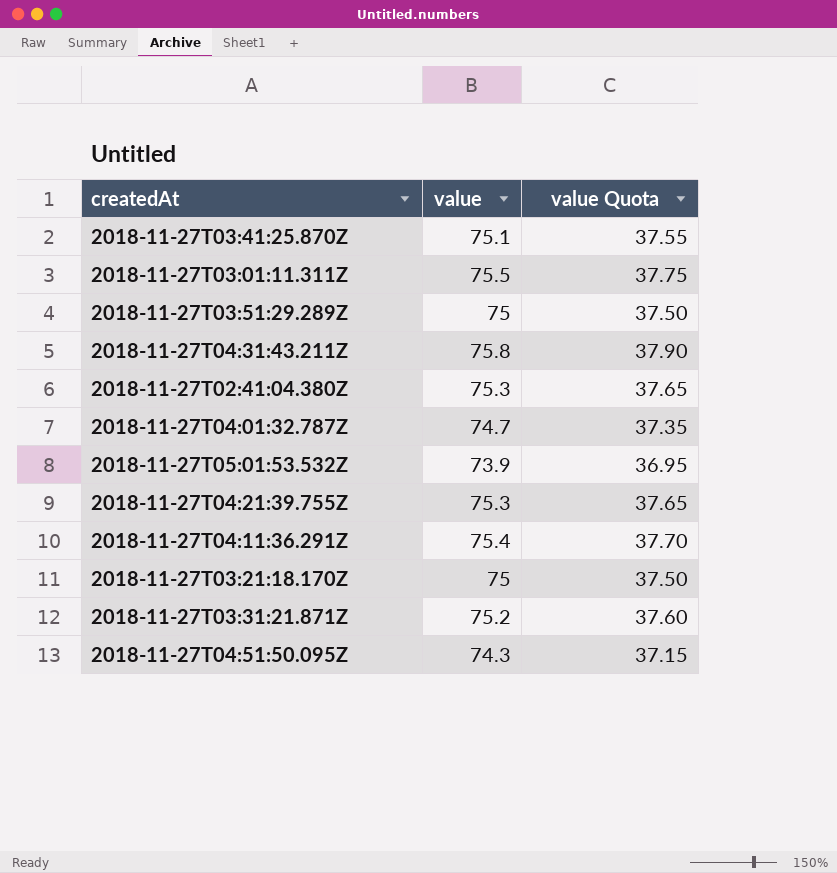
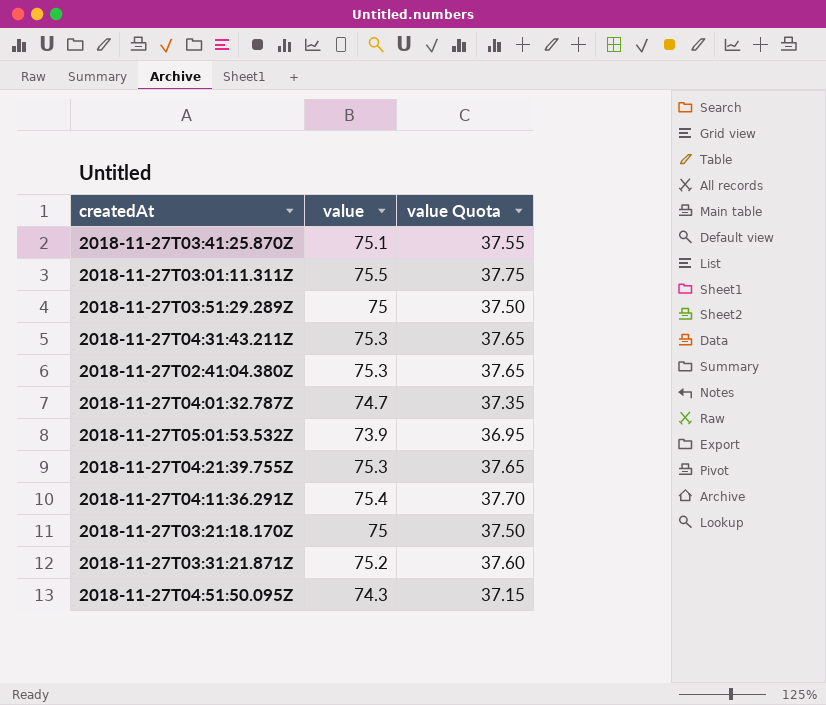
2018-11-27T04:31:43.211Z | value: 75.8 -> 75.3
2018-11-27T04:31:43.211Z | value Quota: 37.90 -> 37.65

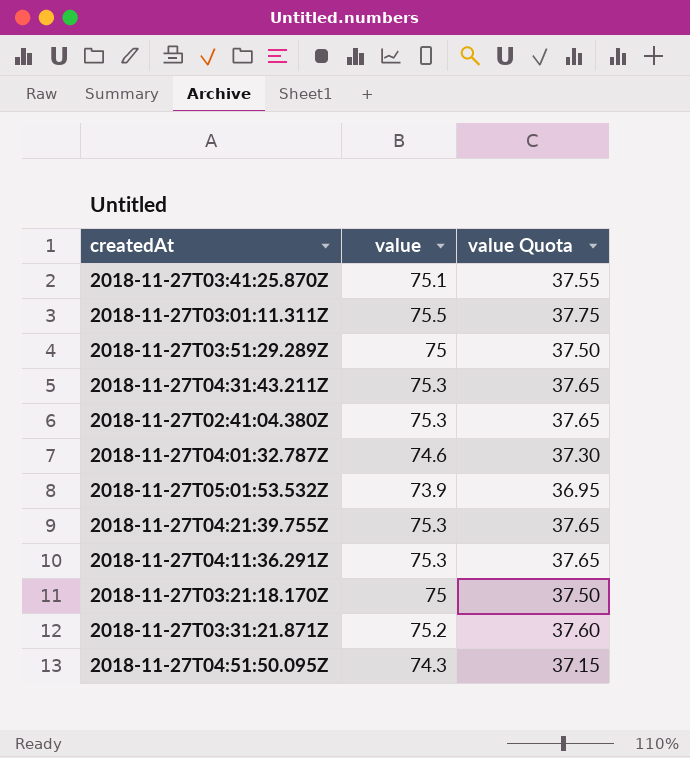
2018-11-27T04:01:32.787Z | value: 74.7 -> 74.6
2018-11-27T04:01:32.787Z | value Quota: 37.35 -> 37.30
2018-11-27T04:11:36.291Z | value: 75.4 -> 75.3
2018-11-27T04:11:36.291Z | value Quota: 37.70 -> 37.65

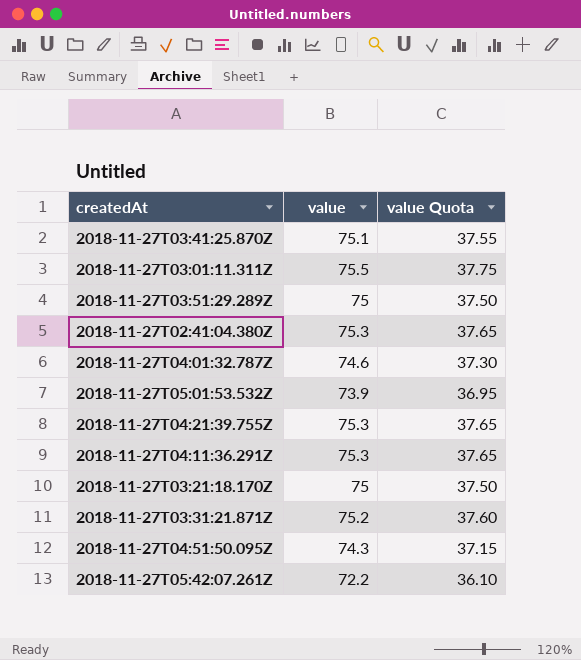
row 2018-11-27T04:31:43.211Z: 75.3 | 37.65 -> none
row 2018-11-27T05:42:07.261Z: none -> 72.2 | 36.10

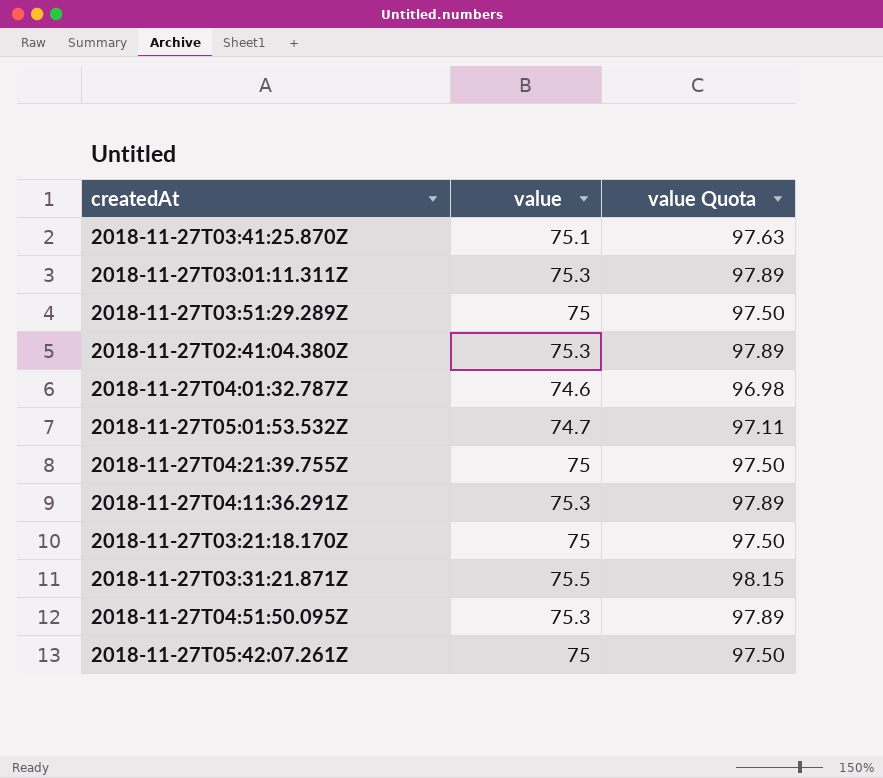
column value Quota | formula: [value] * 0.5 -> [value] * 1.3
2018-11-27T03:01:11.311Z | value: 75.5 -> 75.3
2018-11-27T05:01:53.532Z | value: 73.9 -> 74.7
2018-11-27T04:21:39.755Z | value: 75.3 -> 75
2018-11-27T03:31:21.871Z | value: 75.2 -> 75.5
2018-11-27T04:51:50.095Z | value: 74.3 -> 75.3
2018-11-27T05:42:07.261Z | value: 72.2 -> 75

